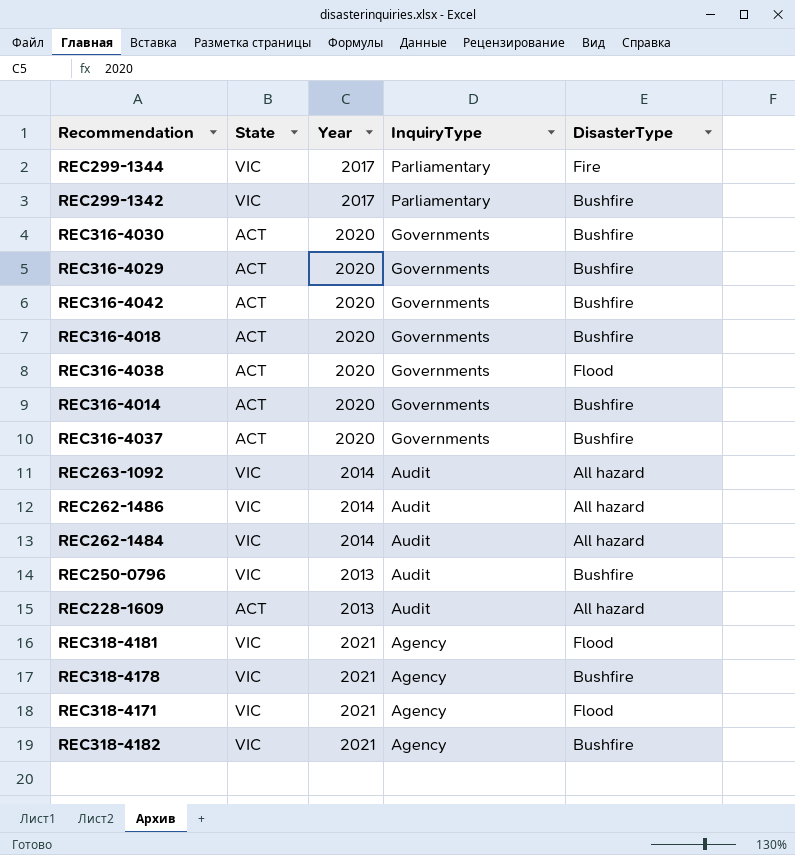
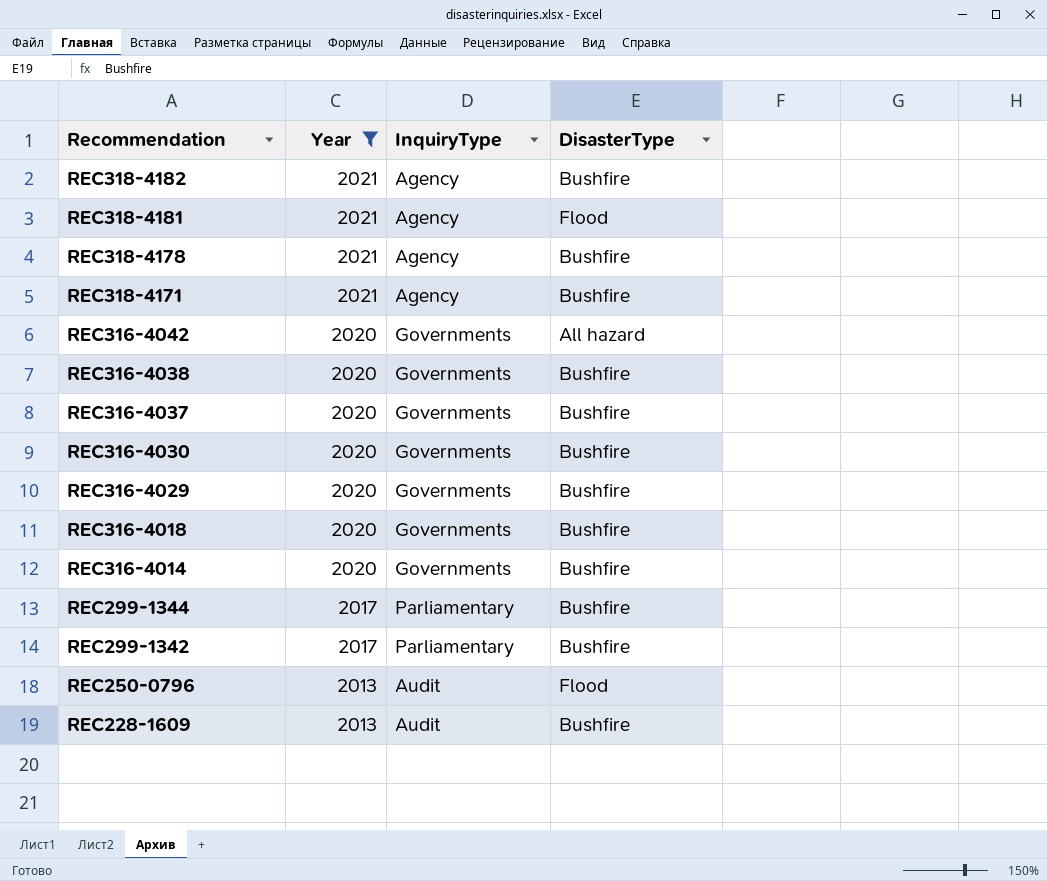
filter: none -> Year != 2014
row order: InquiryType descending -> Recommendation descending
column State | position: 2 -> none
REC318-4171 | DisasterType: Flood -> Bushfire
REC316-4042 | DisasterType: Bushfire -> All hazard
REC316-4038 | DisasterType: Flood -> Bushfire
REC299-1344 | DisasterType: Fire -> Bushfire
REC250-0796 | DisasterType: Bushfire -> Flood
REC228-1609 | DisasterType: All hazard -> Bushfire

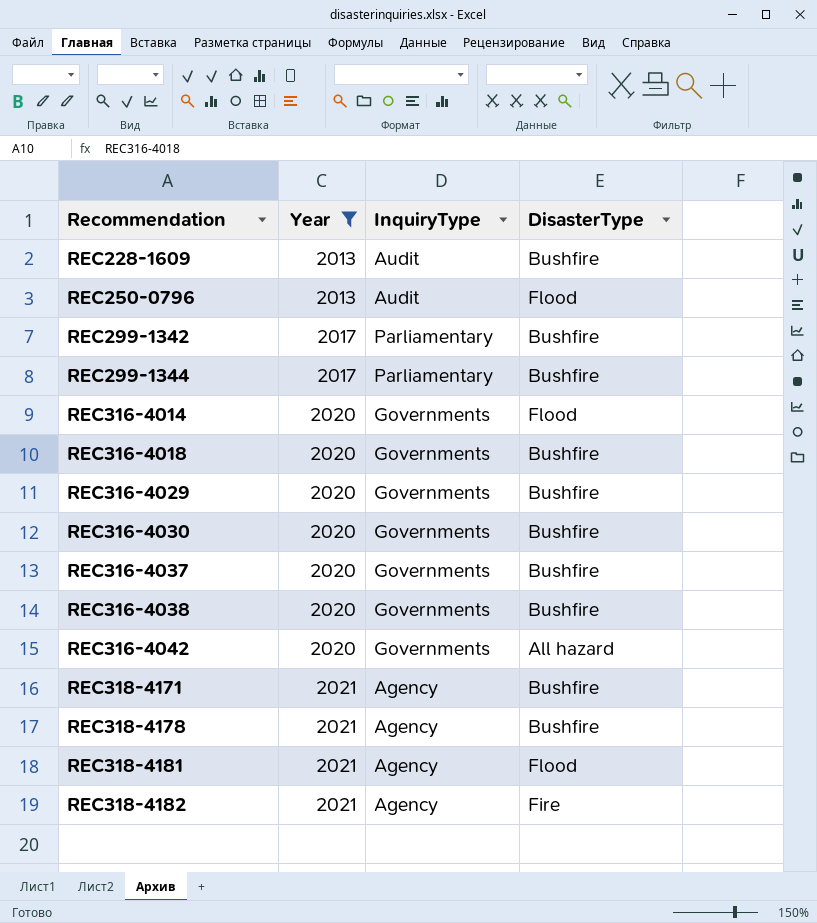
row order: Recommendation descending -> Recommendation ascending
REC316-4014 | DisasterType: Bushfire -> Flood
REC318-4182 | DisasterType: Bushfire -> Fire

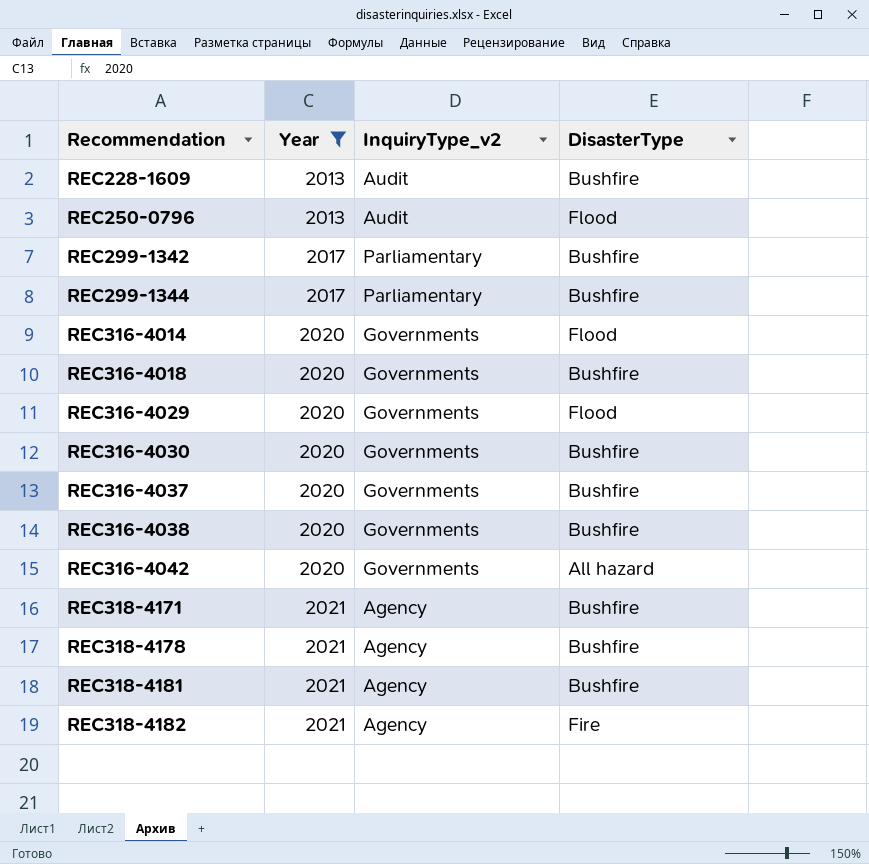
column name: InquiryType -> InquiryType_v2
REC316-4029 | DisasterType: Bushfire -> Flood
REC318-4181 | DisasterType: Flood -> Bushfire

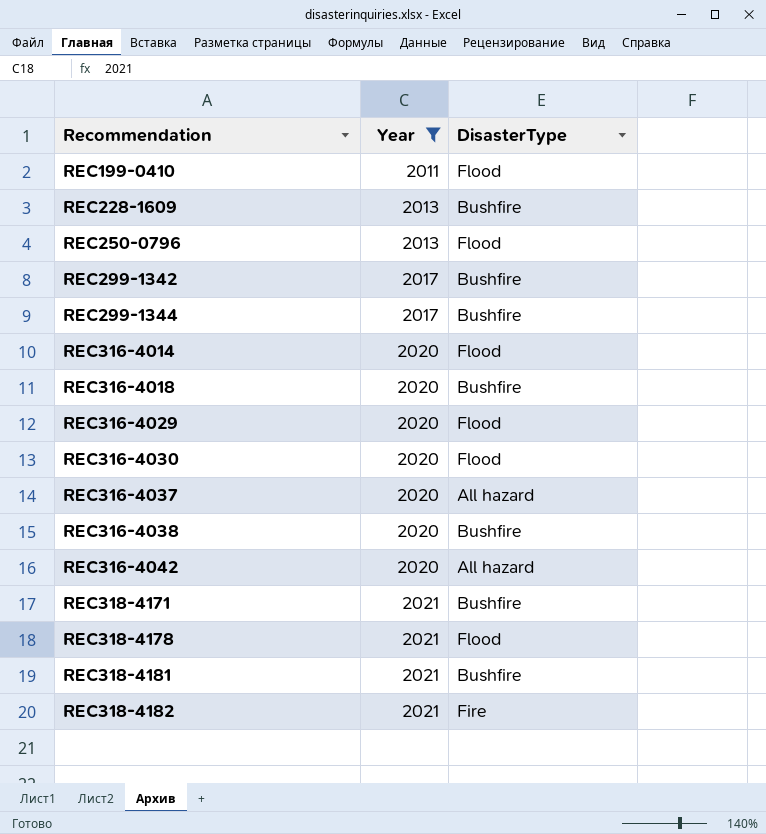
column InquiryType_v2 | position: 3 -> none
row REC199-0410: none -> 2011 | Flood
REC316-4030 | DisasterType: Bushfire -> Flood
REC316-4037 | DisasterType: Bushfire -> All hazard
REC318-4178 | DisasterType: Bushfire -> Flood

